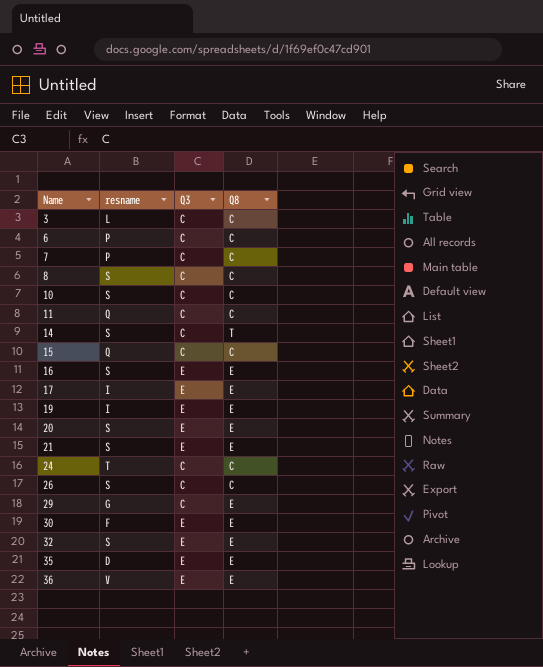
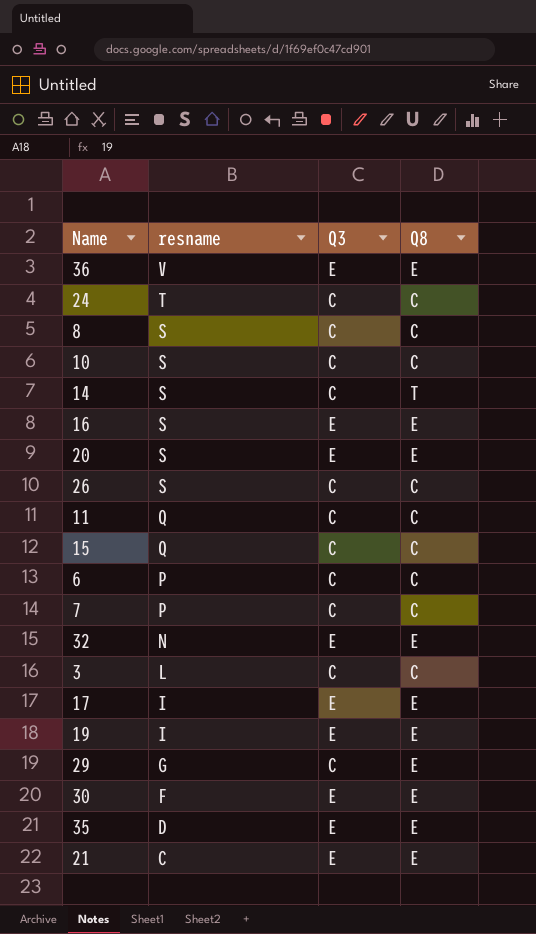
row order: Name ascending -> resname descending
32 | resname: S -> N
21 | resname: S -> C

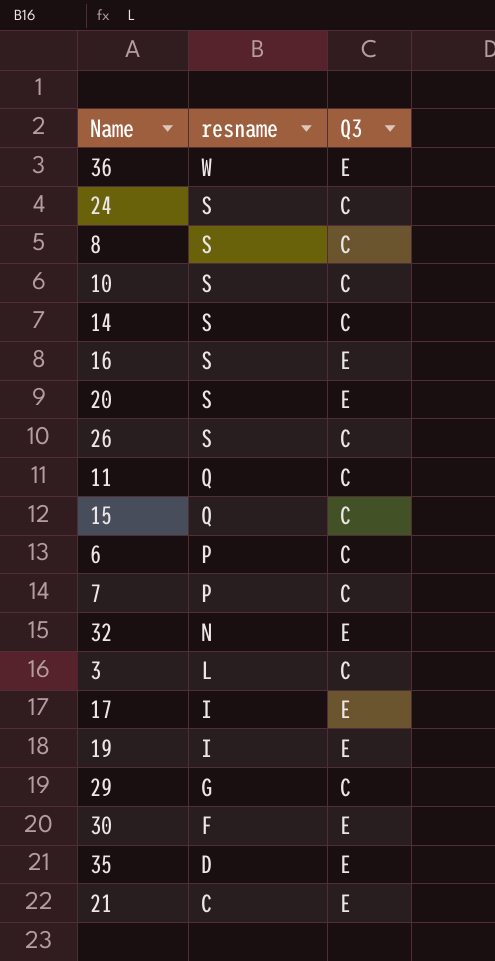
column Q8 | position: 4 -> none
36 | resname: V -> W
24 | resname: T -> S

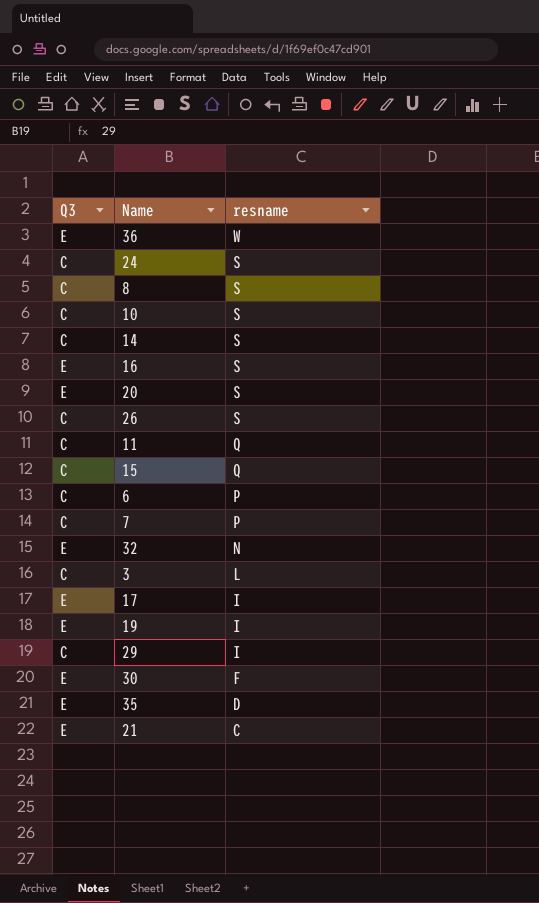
column Q3 | position: 3 -> 1
29 | resname: G -> I

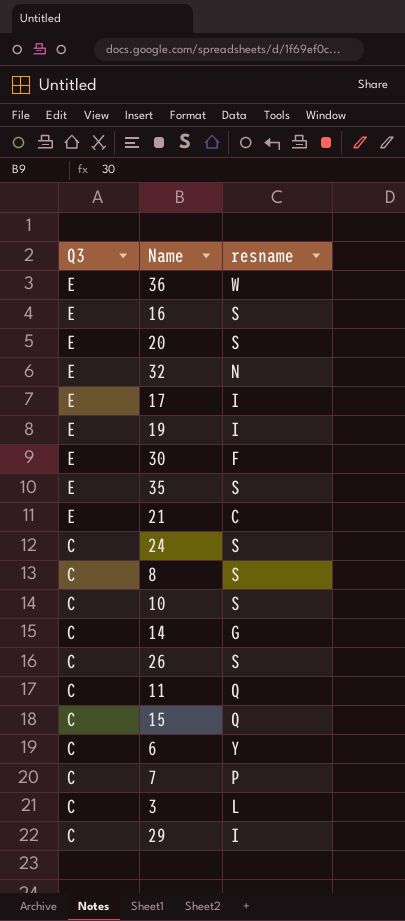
row order: resname descending -> Q3 descending
35 | resname: D -> S
14 | resname: S -> G
6 | resname: P -> Y

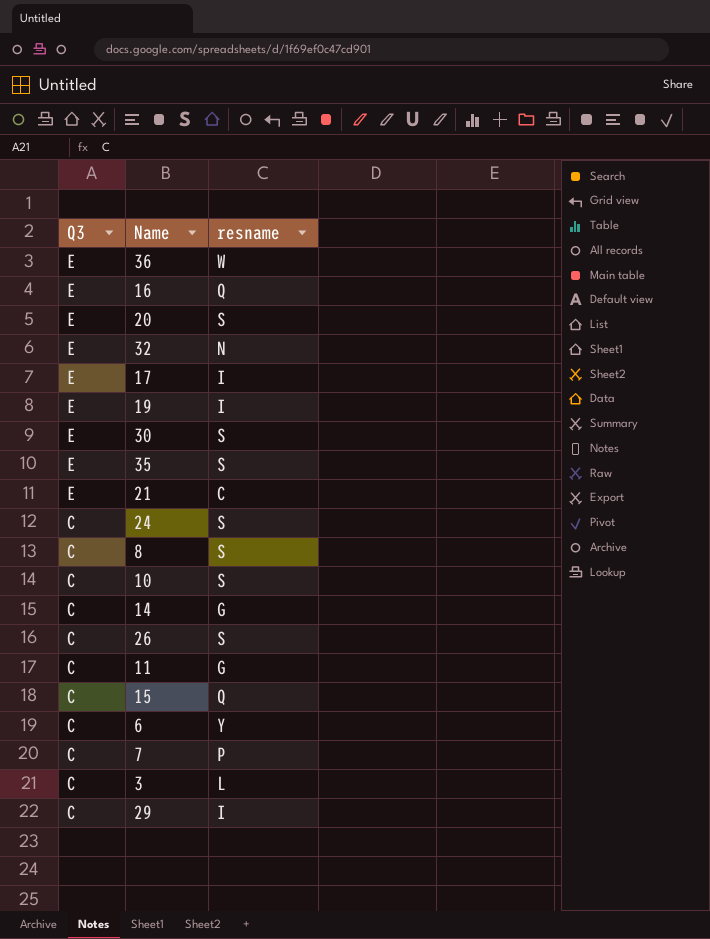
16 | resname: S -> Q
30 | resname: F -> S
11 | resname: Q -> G

